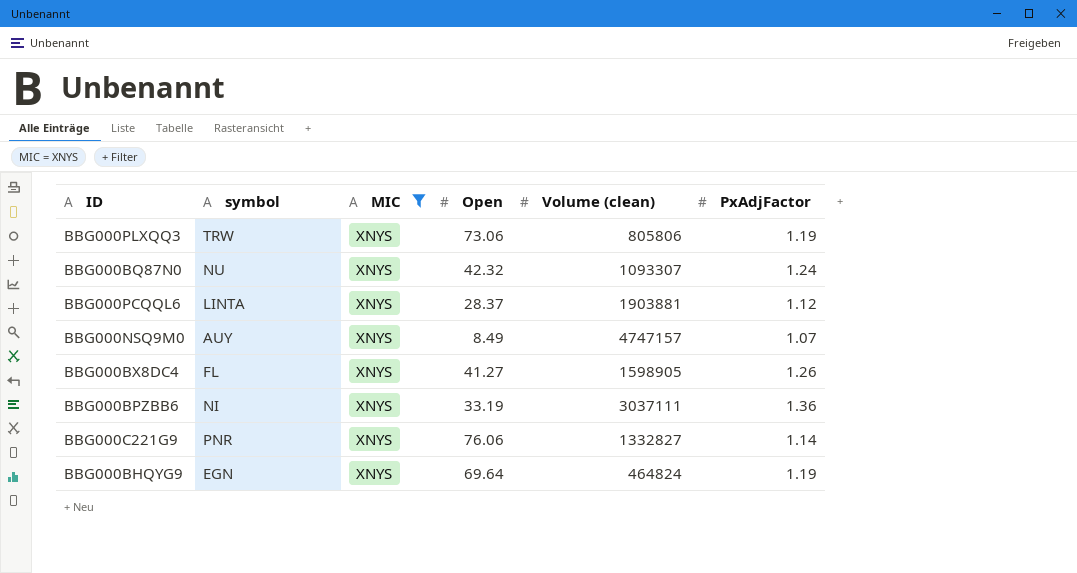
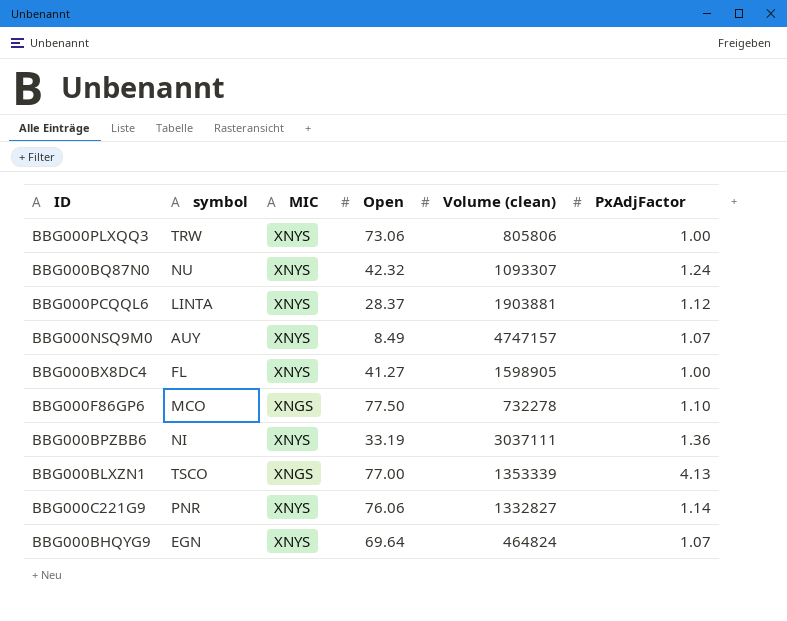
filter: MIC = XNYS -> none
BBG000PLXQQ3 | PxAdjFactor: 1.19 -> 1.00
BBG000BX8DC4 | PxAdjFactor: 1.26 -> 1.00
BBG000BHQYG9 | PxAdjFactor: 1.19 -> 1.07

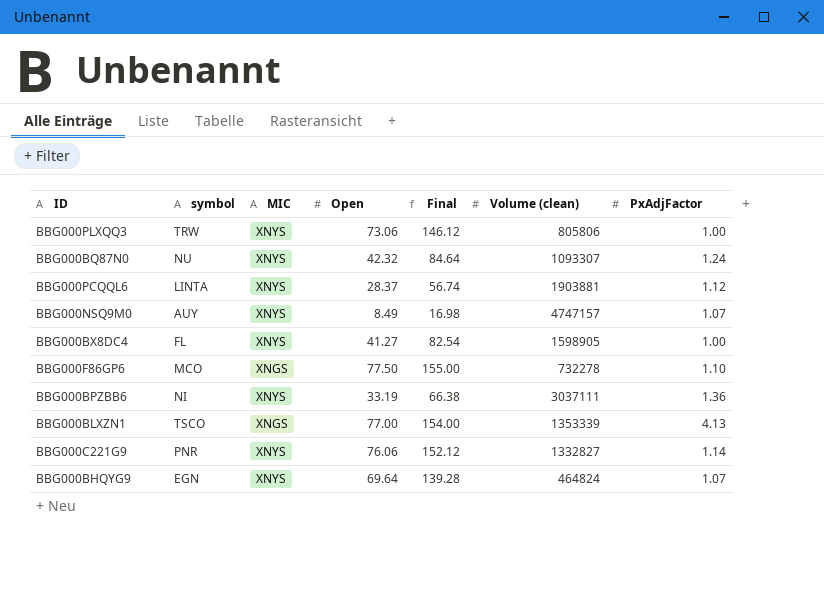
column Final | formula: none -> [Open] * 2

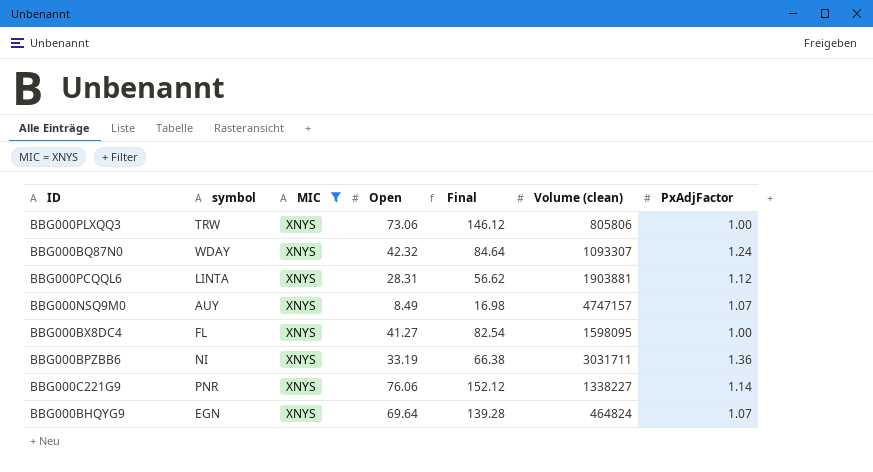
filter: none -> MIC = XNYS
BBG000BQ87N0 | symbol: NU -> WDAY
BBG000PCQQL6 | Open: 28.37 -> 28.31
BBG000PCQQL6 | Final: 56.74 -> 56.62
BBG000BX8DC4 | Volume (clean): 1598905 -> 1598095
BBG000BPZBB6 | Volume (clean): 3037111 -> 3031711
BBG000C221G9 | Volume (clean): 1332827 -> 1338227

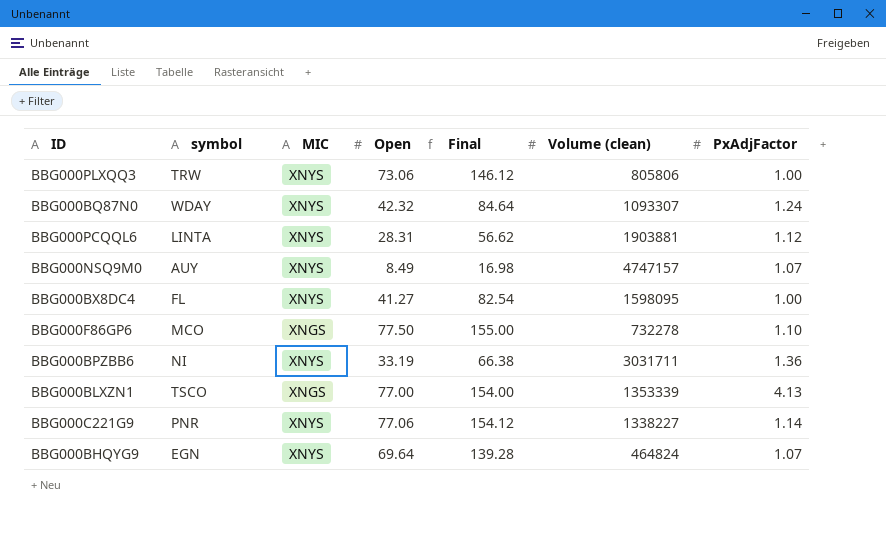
filter: MIC = XNYS -> none
BBG000C221G9 | Open: 76.06 -> 77.06
BBG000C221G9 | Final: 152.12 -> 154.12

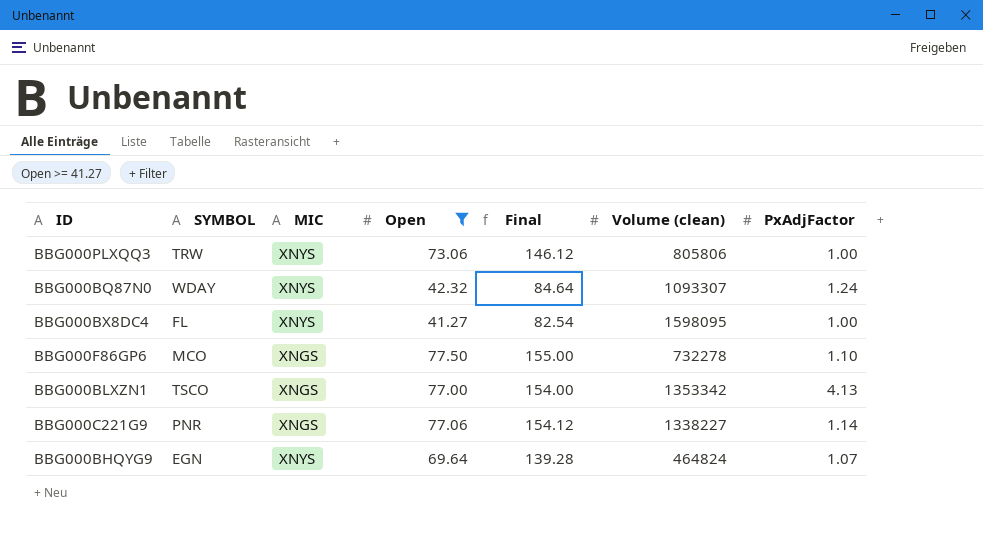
filter: none -> Open >= 41.27
column name: symbol -> SYMBOL
BBG000BLXZN1 | Volume (clean): 1353339 -> 1353342
BBG000C221G9 | MIC: XNYS -> XNGS

